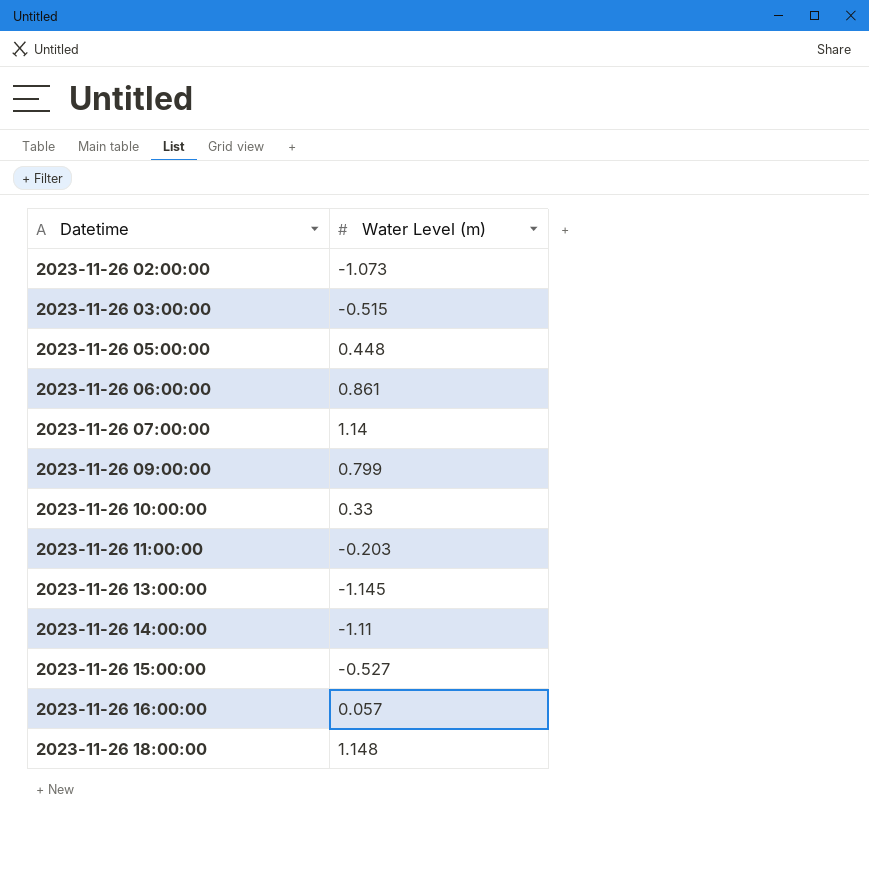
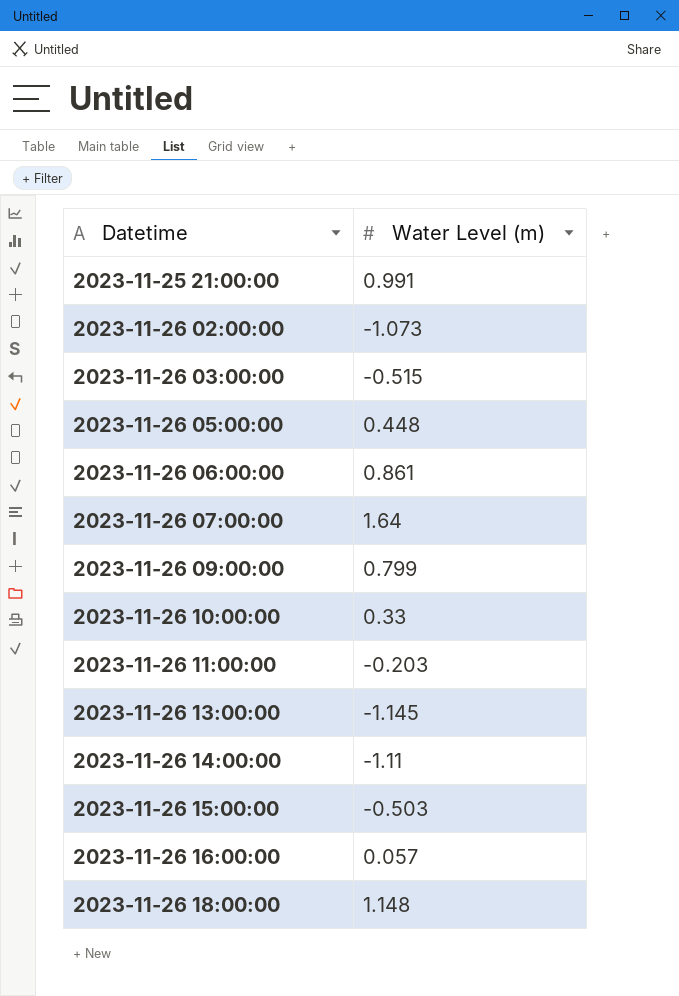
row 2023-11-25 21:00:00: none -> 0.991
2023-11-26 07:00:00 | Water Level (m): 1.14 -> 1.64
2023-11-26 15:00:00 | Water Level (m): -0.527 -> -0.503

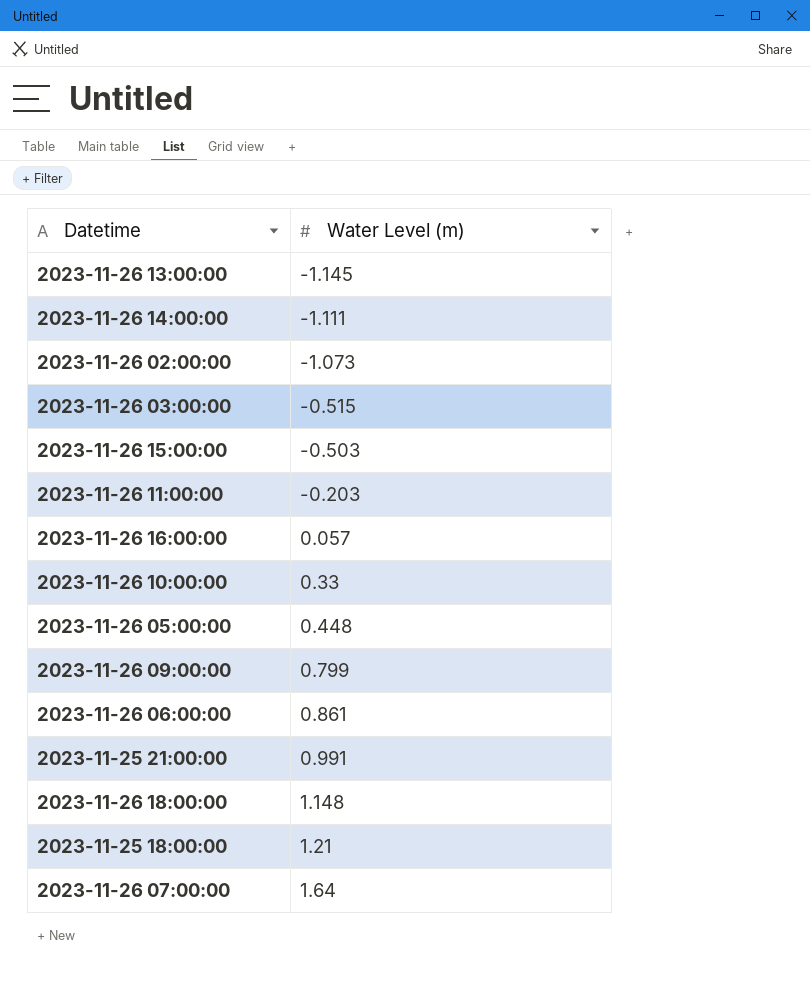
row order: Datetime ascending -> Water Level (m) ascending
2023-11-26 14:00:00 | Water Level (m): -1.11 -> -1.111
row 2023-11-25 18:00:00: none -> 1.21

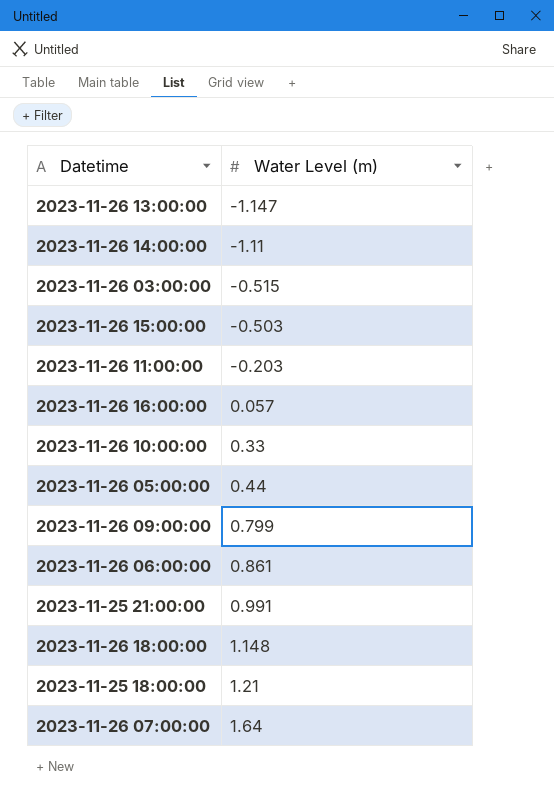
row 2023-11-26 02:00:00: -1.073 -> none
2023-11-26 13:00:00 | Water Level (m): -1.145 -> -1.147
2023-11-26 14:00:00 | Water Level (m): -1.111 -> -1.11
2023-11-26 05:00:00 | Water Level (m): 0.448 -> 0.44

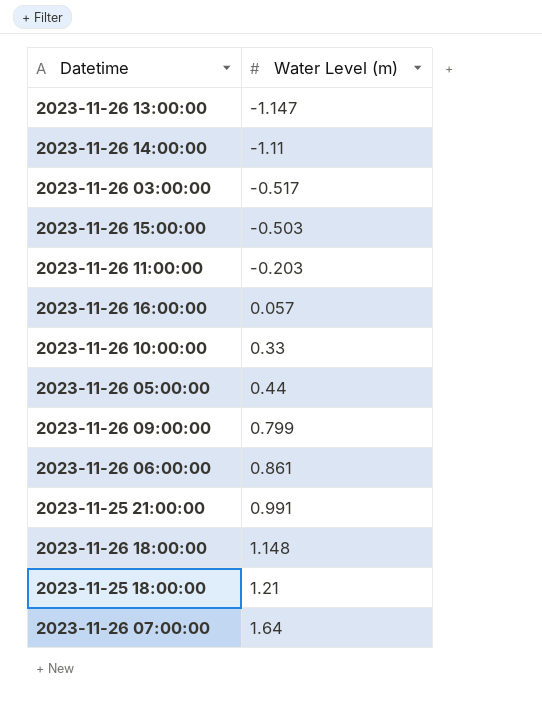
2023-11-26 03:00:00 | Water Level (m): -0.515 -> -0.517

